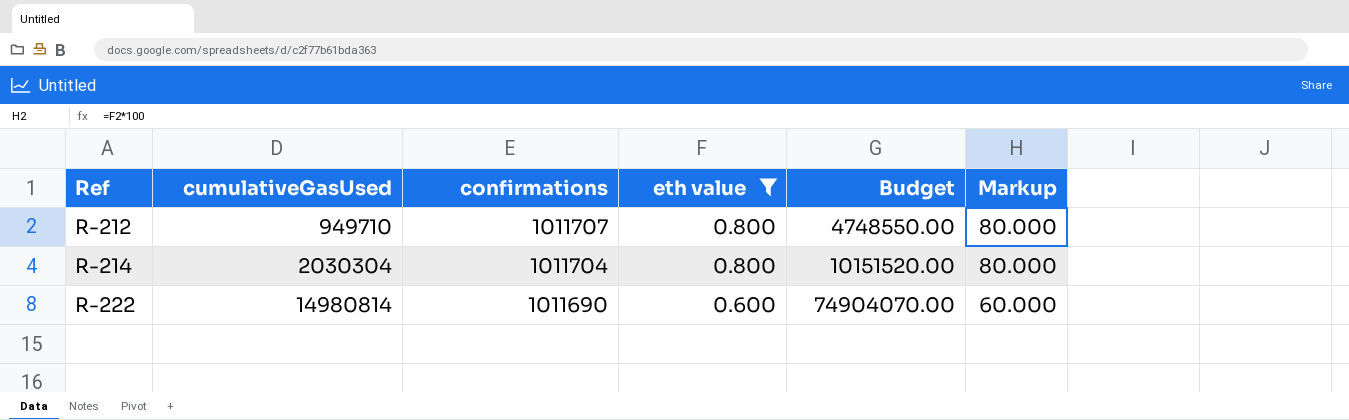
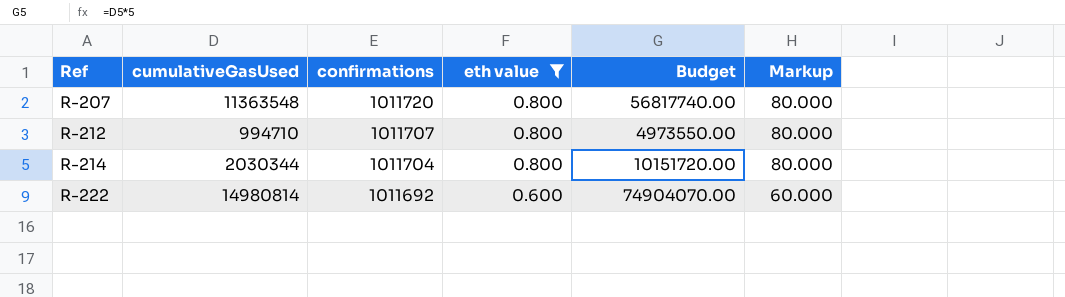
row R-207: none -> 11363548 | 1011720 | 0.800 | 56817740.00 | 80.000
R-212 | cumulativeGasUsed: 949710 -> 994710
R-212 | Budget: 4748550.00 -> 4973550.00
R-214 | cumulativeGasUsed: 2030304 -> 2030344
R-214 | Budget: 10151520.00 -> 10151720.00
R-222 | confirmations: 1011690 -> 1011692

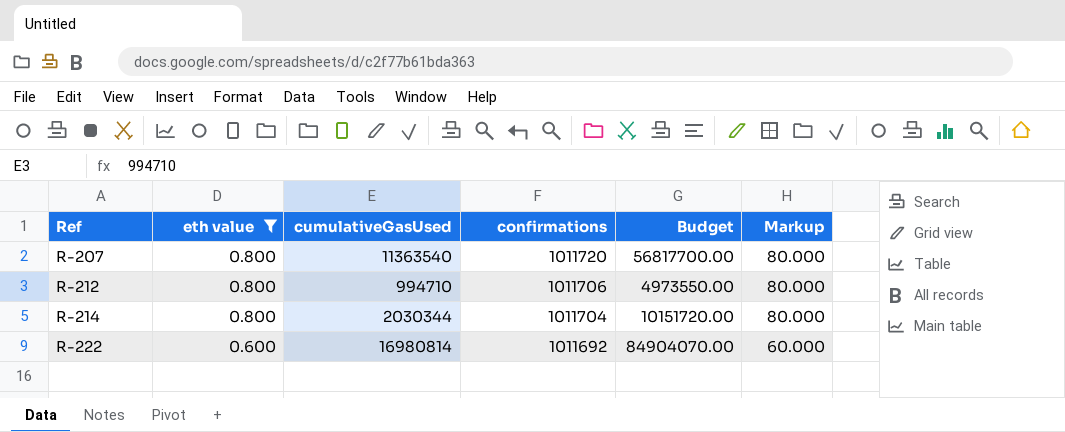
column eth value | position: 4 -> 2
R-207 | cumulativeGasUsed: 11363548 -> 11363540
R-207 | Budget: 56817740.00 -> 56817700.00
R-212 | confirmations: 1011707 -> 1011706
R-222 | cumulativeGasUsed: 14980814 -> 16980814
R-222 | Budget: 74904070.00 -> 84904070.00

